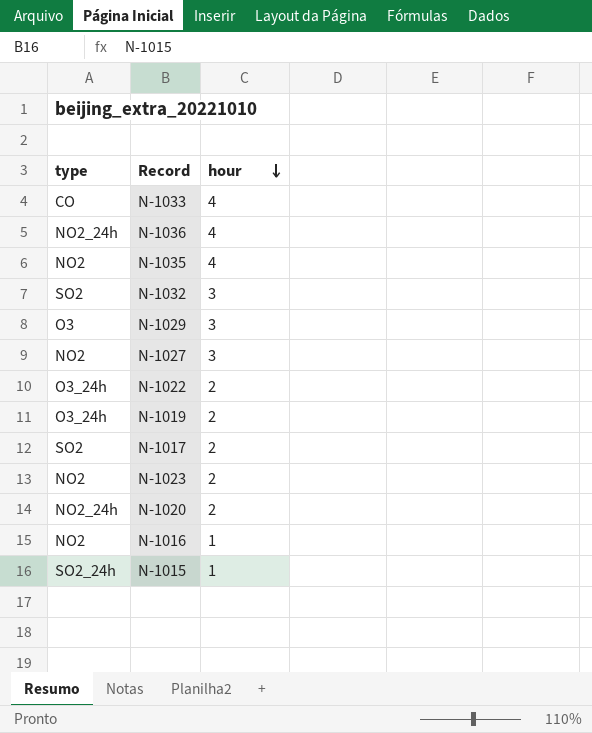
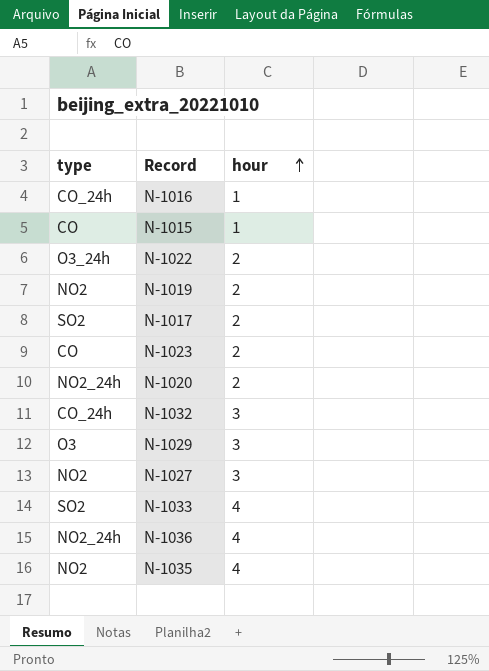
row order: hour descending -> hour ascending
N-1016 | type: NO2 -> CO_24h
N-1015 | type: SO2_24h -> CO
N-1019 | type: O3_24h -> NO2
N-1023 | type: NO2 -> CO
N-1032 | type: SO2 -> CO_24h
N-1033 | type: CO -> SO2

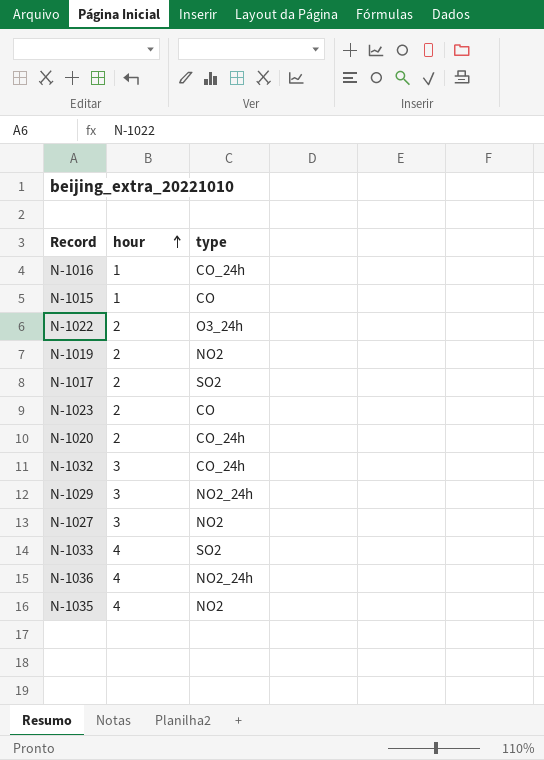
column type | position: 1 -> 3
N-1020 | type: NO2_24h -> CO_24h
N-1029 | type: O3 -> NO2_24h

